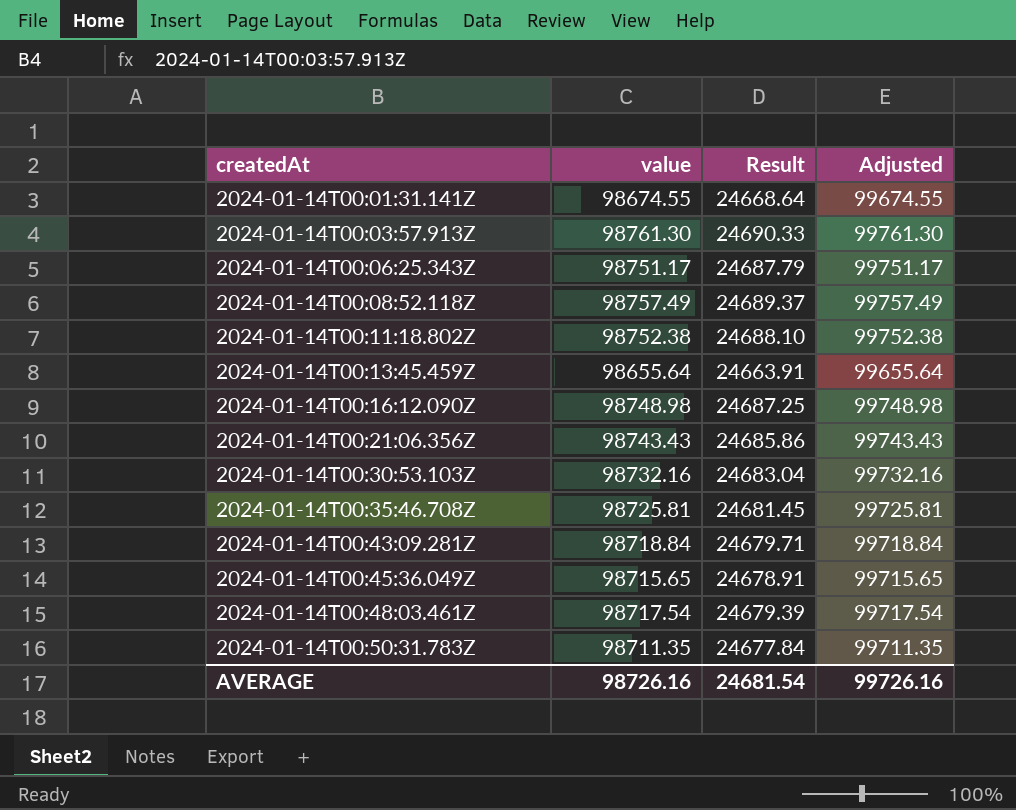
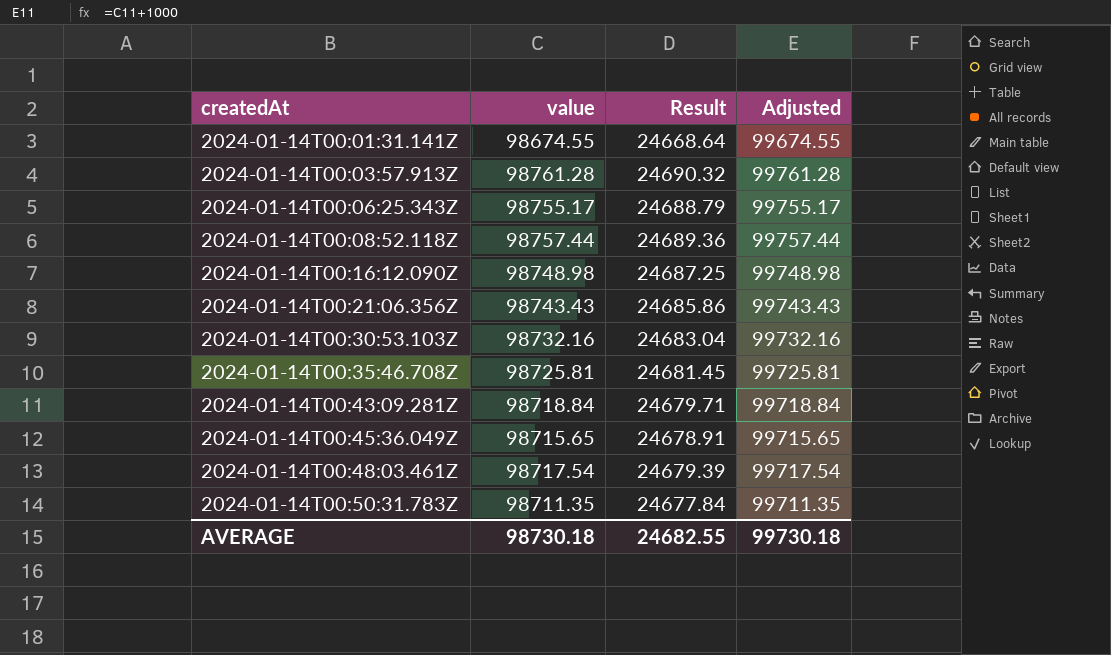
row 2024-01-14T00:11:18.802Z: 98752.38 | 24688.10 | 99752.38 -> none
row 2024-01-14T00:13:45.459Z: 98655.64 | 24663.91 | 99655.64 -> none
2024-01-14T00:03:57.913Z | value: 98761.30 -> 98761.28
2024-01-14T00:03:57.913Z | Result: 24690.33 -> 24690.32
2024-01-14T00:03:57.913Z | Adjusted: 99761.30 -> 99761.28
2024-01-14T00:06:25.343Z | value: 98751.17 -> 98755.17
2024-01-14T00:06:25.343Z | Result: 24687.79 -> 24688.79
2024-01-14T00:06:25.343Z | Adjusted: 99751.17 -> 99755.17
2024-01-14T00:08:52.118Z | value: 98757.49 -> 98757.44
2024-01-14T00:08:52.118Z | Result: 24689.37 -> 24689.36
2024-01-14T00:08:52.118Z | Adjusted: 99757.49 -> 99757.44
AVERAGE | value: 98726.16 -> 98730.18
AVERAGE | Result: 24681.54 -> 24682.55
AVERAGE | Adjusted: 99726.16 -> 99730.18

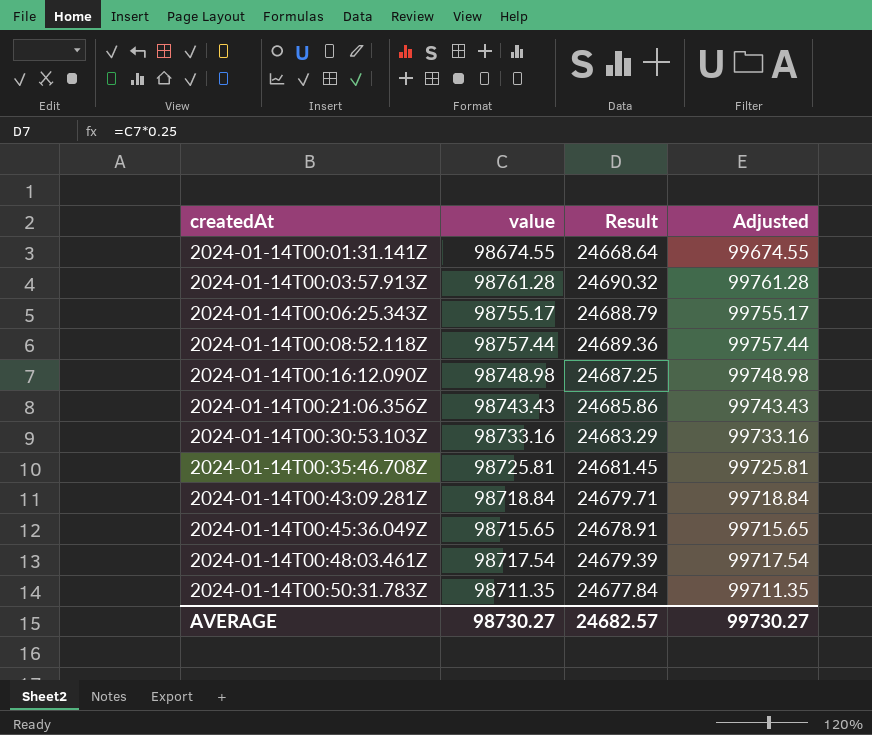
2024-01-14T00:30:53.103Z | value: 98732.16 -> 98733.16
2024-01-14T00:30:53.103Z | Result: 24683.04 -> 24683.29
2024-01-14T00:30:53.103Z | Adjusted: 99732.16 -> 99733.16
AVERAGE | value: 98730.18 -> 98730.27
AVERAGE | Result: 24682.55 -> 24682.57
AVERAGE | Adjusted: 99730.18 -> 99730.27

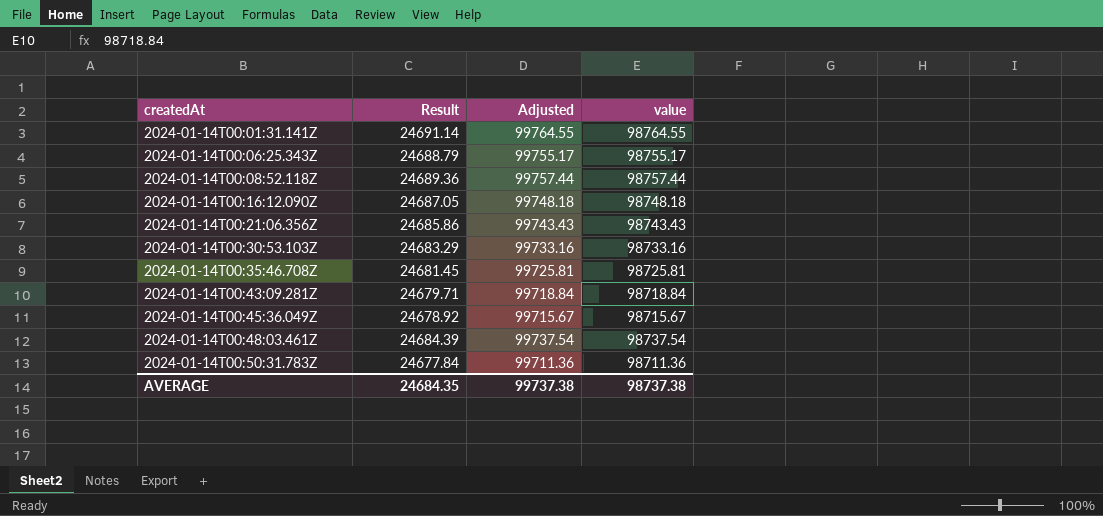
column value | position: 2 -> 4
row 2024-01-14T00:03:57.913Z: 98761.28 | 24690.32 | 99761.28 -> none
2024-01-14T00:01:31.141Z | Result: 24668.64 -> 24691.14
2024-01-14T00:01:31.141Z | Adjusted: 99674.55 -> 99764.55
2024-01-14T00:01:31.141Z | value: 98674.55 -> 98764.55
2024-01-14T00:16:12.090Z | Result: 24687.25 -> 24687.05
2024-01-14T00:16:12.090Z | Adjusted: 99748.98 -> 99748.18
2024-01-14T00:16:12.090Z | value: 98748.98 -> 98748.18
2024-01-14T00:45:36.049Z | Result: 24678.91 -> 24678.92
2024-01-14T00:45:36.049Z | Adjusted: 99715.65 -> 99715.67
2024-01-14T00:45:36.049Z | value: 98715.65 -> 98715.67
2024-01-14T00:48:03.461Z | Result: 24679.39 -> 24684.39
2024-01-14T00:48:03.461Z | Adjusted: 99717.54 -> 99737.54
2024-01-14T00:48:03.461Z | value: 98717.54 -> 98737.54
2024-01-14T00:50:31.783Z | Adjusted: 99711.35 -> 99711.36
2024-01-14T00:50:31.783Z | value: 98711.35 -> 98711.36
AVERAGE | Result: 24682.57 -> 24684.35
AVERAGE | Adjusted: 99730.27 -> 99737.38
AVERAGE | value: 98730.27 -> 98737.38

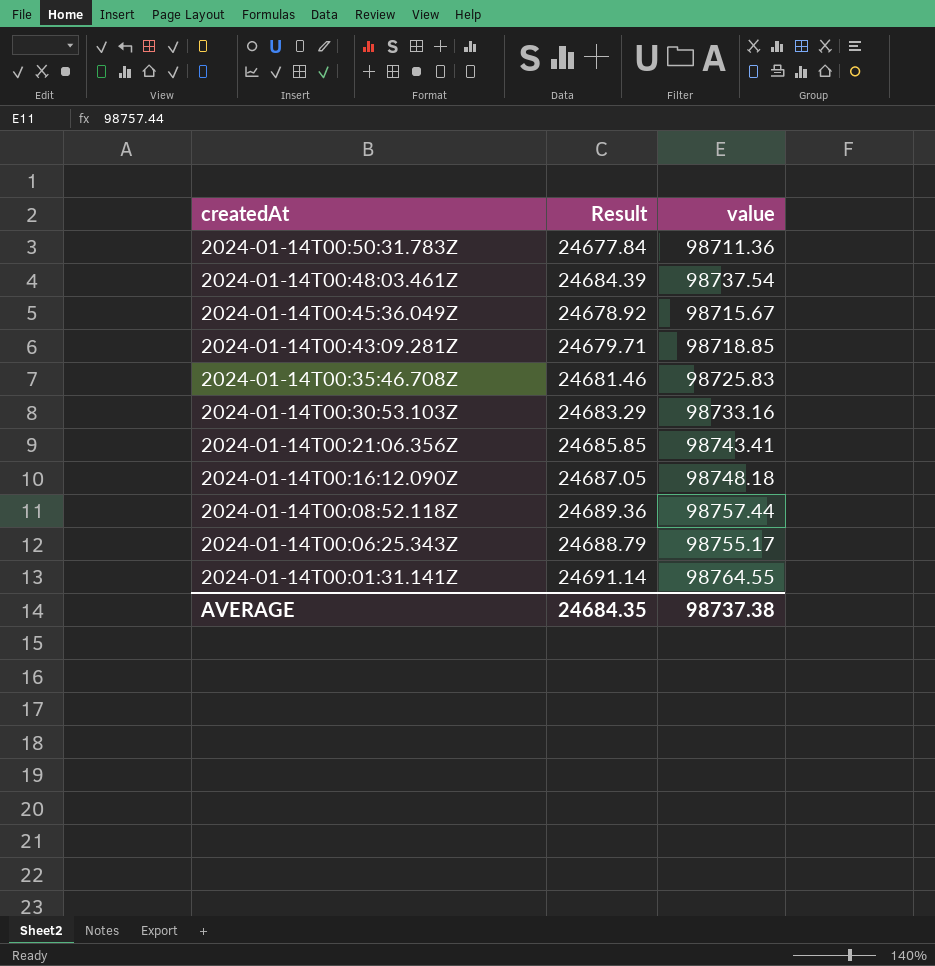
row order: createdAt ascending -> createdAt descending
column Adjusted | formula: [value] + 1000 -> none
2024-01-14T00:43:09.281Z | value: 98718.84 -> 98718.85
2024-01-14T00:35:46.708Z | Result: 24681.45 -> 24681.46
2024-01-14T00:35:46.708Z | value: 98725.81 -> 98725.83
2024-01-14T00:21:06.356Z | Result: 24685.86 -> 24685.85
2024-01-14T00:21:06.356Z | value: 98743.43 -> 98743.41

